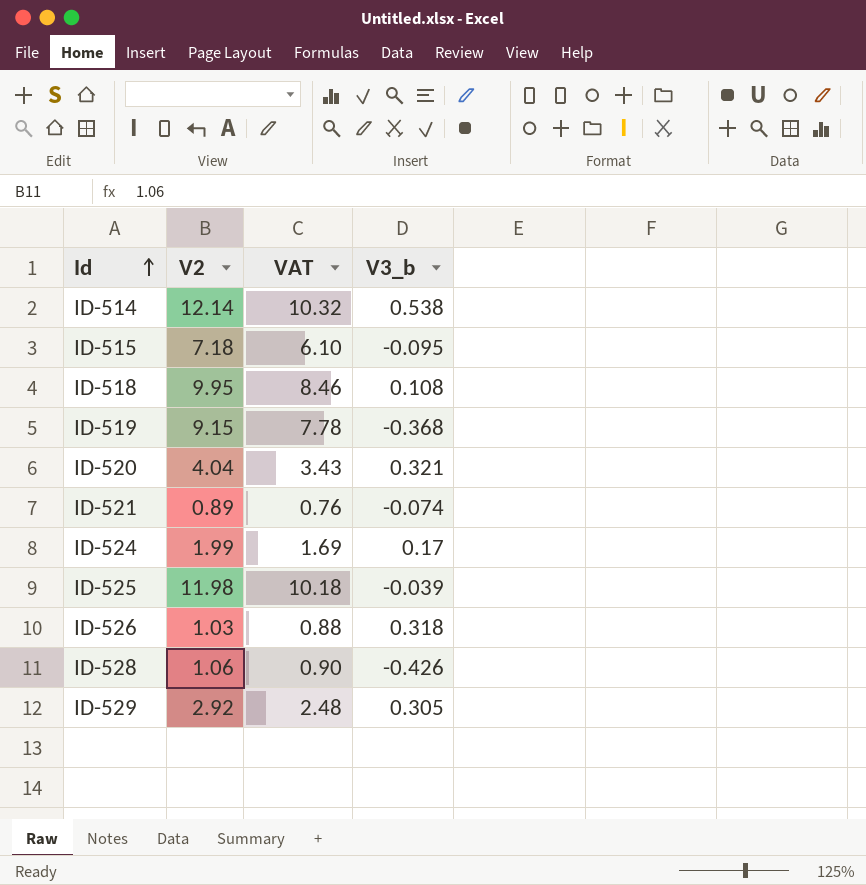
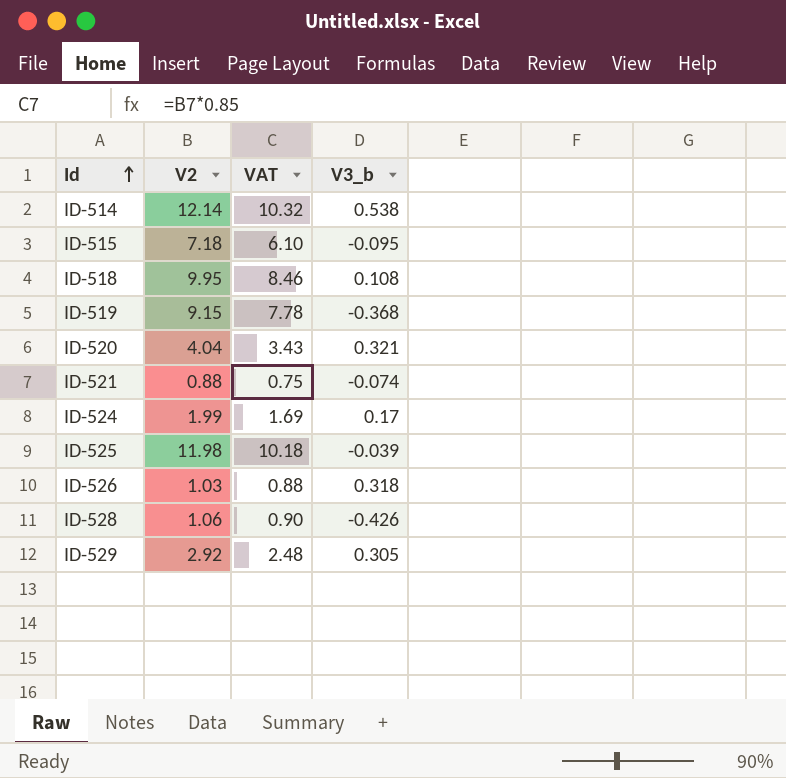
ID-521 | V2: 0.89 -> 0.88
ID-521 | VAT: 0.76 -> 0.75

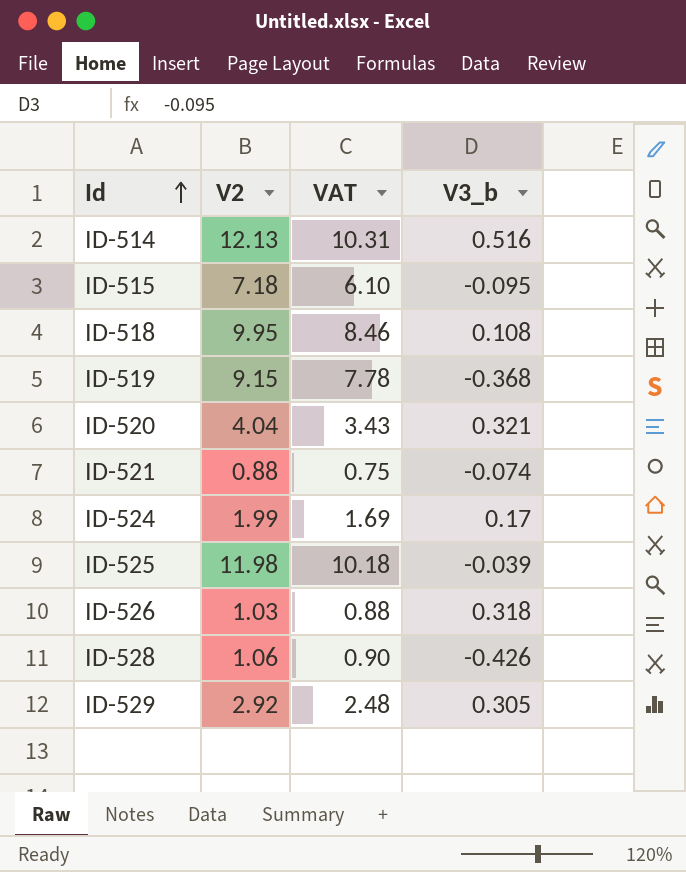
ID-514 | V2: 12.14 -> 12.13
ID-514 | VAT: 10.32 -> 10.31
ID-514 | V3_b: 0.538 -> 0.516

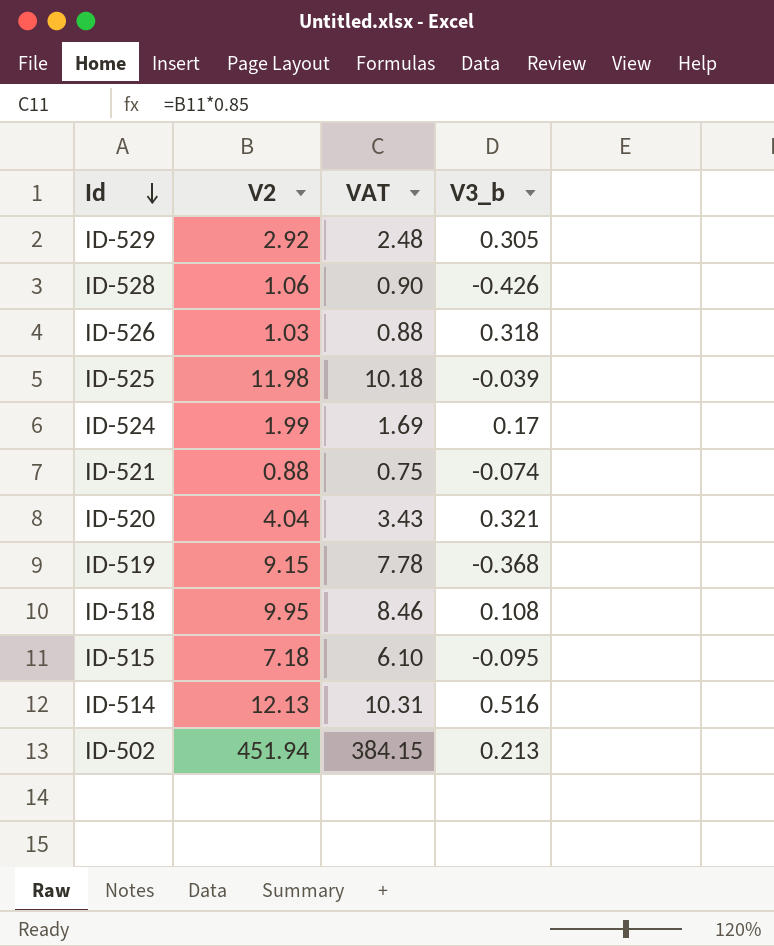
row order: Id ascending -> Id descending
row ID-502: none -> 451.94 | 384.15 | 0.213

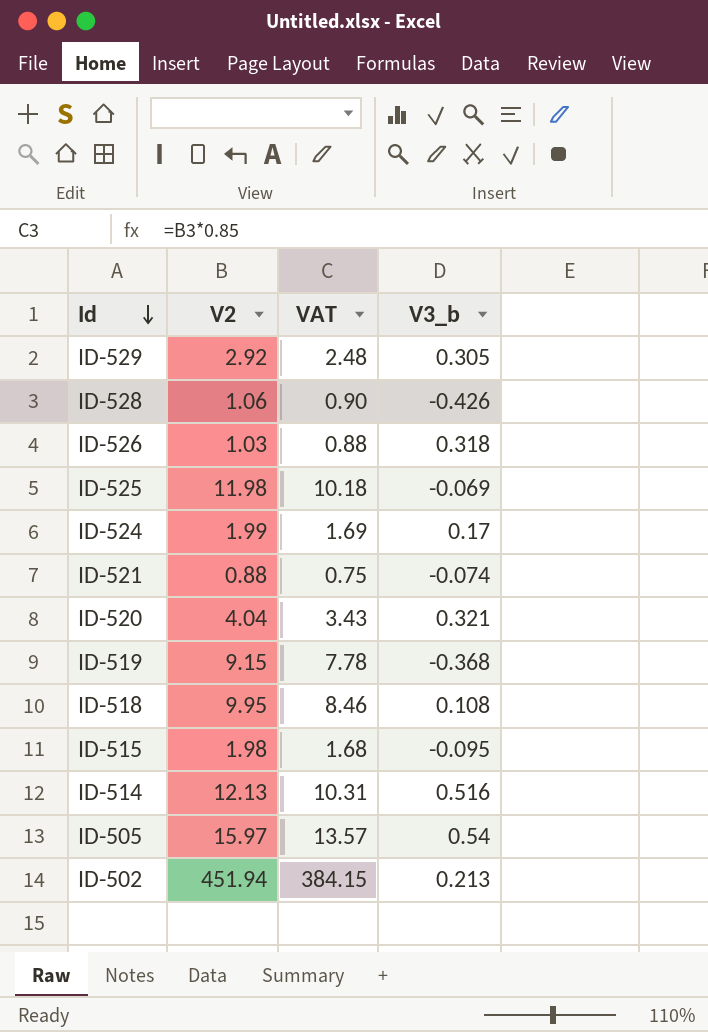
ID-525 | V3_b: -0.039 -> -0.069
ID-515 | V2: 7.18 -> 1.98
ID-515 | VAT: 6.10 -> 1.68
row ID-505: none -> 15.97 | 13.57 | 0.54

